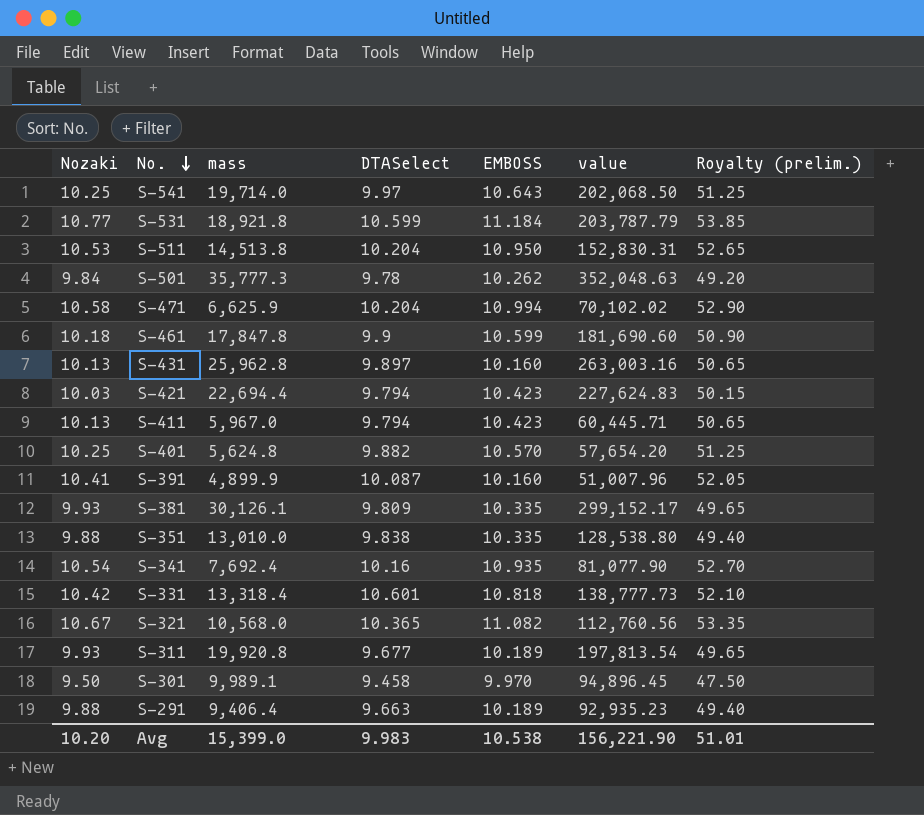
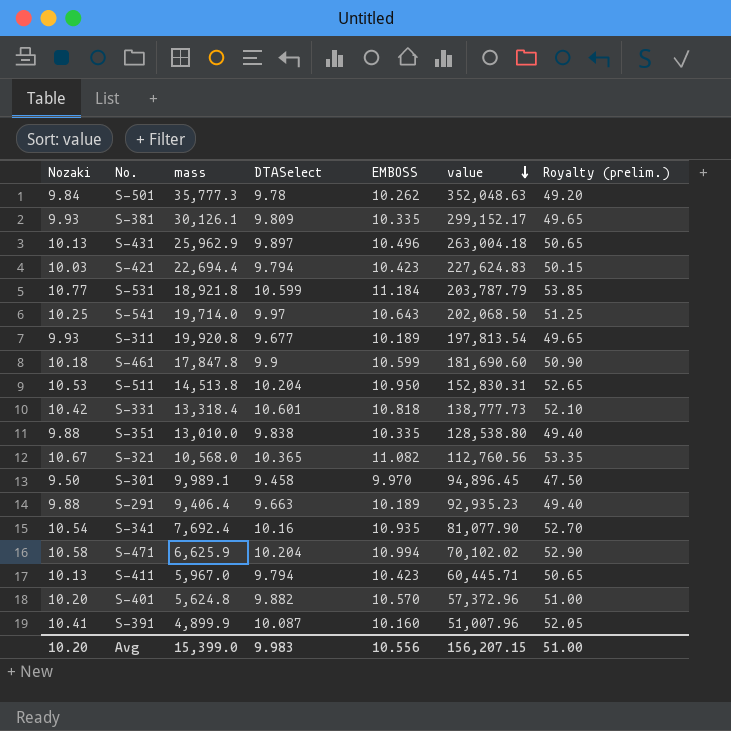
row order: No. descending -> value descending
S-431 | mass: 25,962.8 -> 25,962.9
S-431 | EMBOSS: 10.160 -> 10.496
S-431 | value: 263,003.16 -> 263,004.18
S-401 | Nozaki: 10.25 -> 10.20
S-401 | value: 57,654.20 -> 57,372.96
S-401 | Royalty (prelim.): 51.25 -> 51.00
Avg | EMBOSS: 10.538 -> 10.556
Avg | value: 156,221.90 -> 156,207.15
Avg | Royalty (prelim.): 51.01 -> 51.00

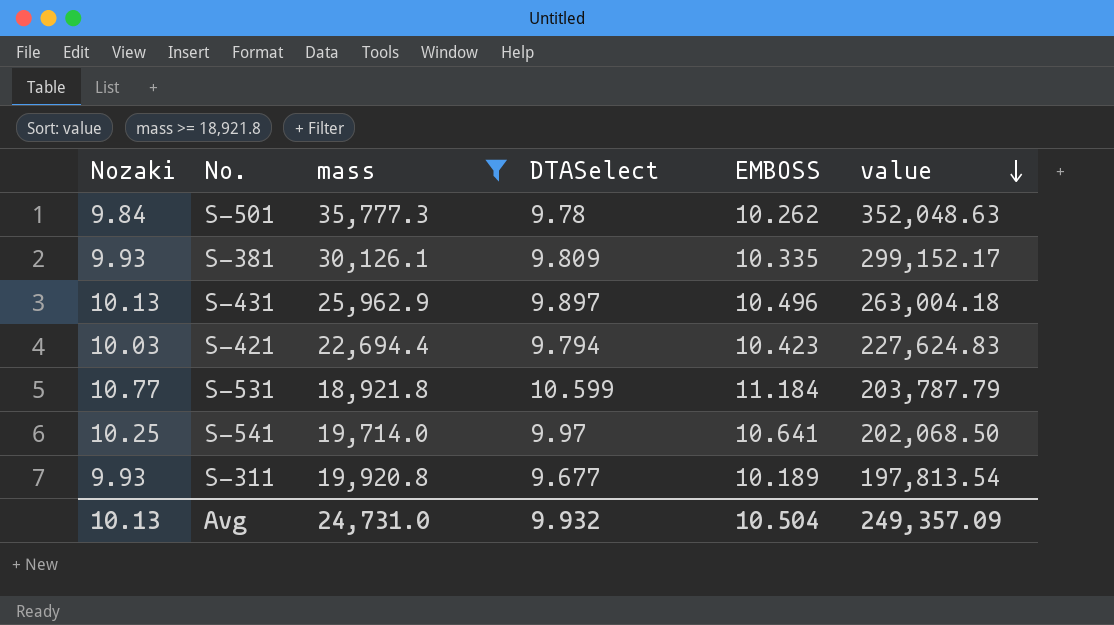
filter: none -> mass >= 18,921.8
column Royalty (prelim.) | formula: [Nozaki] * 5 -> none
S-541 | EMBOSS: 10.643 -> 10.641
Avg | Nozaki: 10.20 -> 10.13
Avg | mass: 15,399.0 -> 24,731.0
Avg | DTASelect: 9.983 -> 9.932
Avg | EMBOSS: 10.556 -> 10.504
Avg | value: 156,207.15 -> 249,357.09

